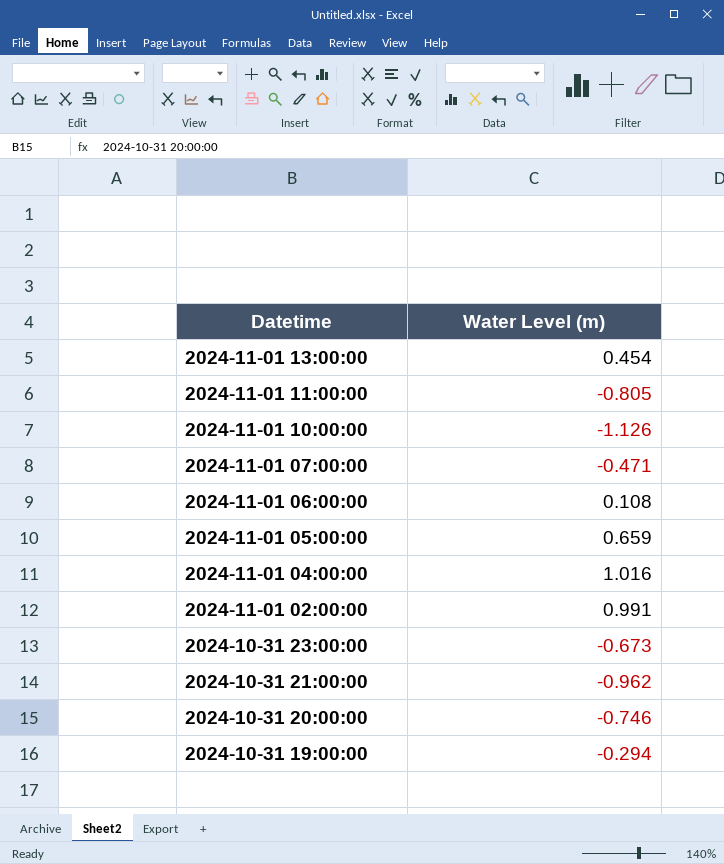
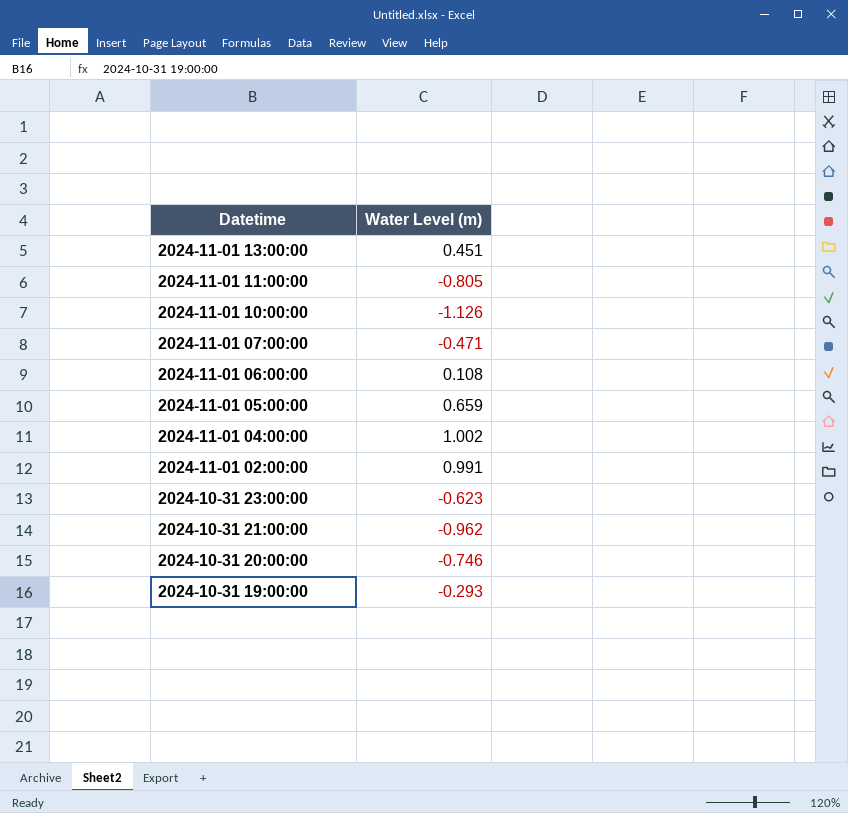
2024-11-01 13:00:00 | Water Level (m): 0.454 -> 0.451
2024-11-01 04:00:00 | Water Level (m): 1.016 -> 1.002
2024-10-31 23:00:00 | Water Level (m): -0.673 -> -0.623
2024-10-31 19:00:00 | Water Level (m): -0.294 -> -0.293

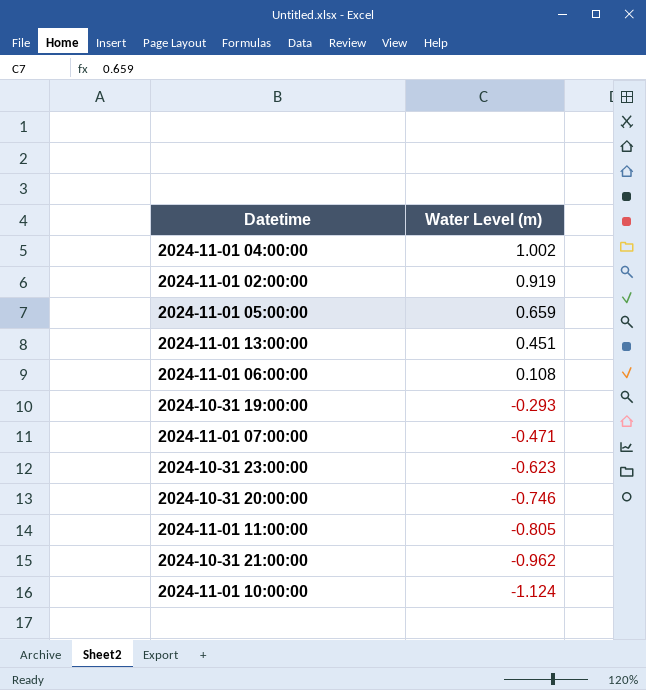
row order: Datetime descending -> Water Level (m) descending
2024-11-01 02:00:00 | Water Level (m): 0.991 -> 0.919
2024-11-01 10:00:00 | Water Level (m): -1.126 -> -1.124

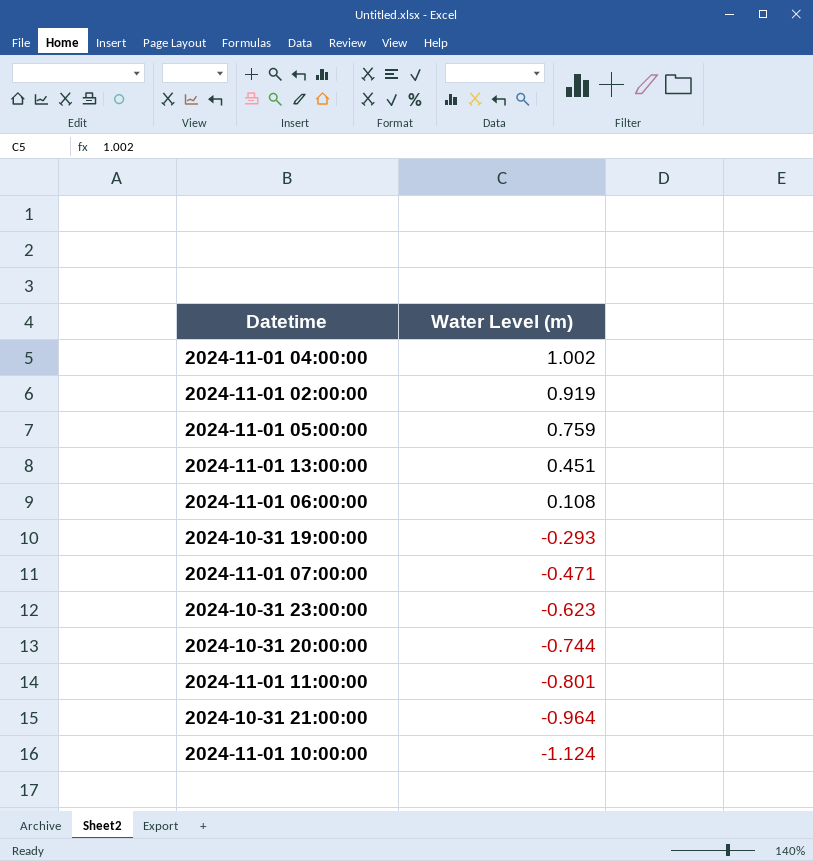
2024-11-01 05:00:00 | Water Level (m): 0.659 -> 0.759
2024-10-31 20:00:00 | Water Level (m): -0.746 -> -0.744
2024-11-01 11:00:00 | Water Level (m): -0.805 -> -0.801
2024-10-31 21:00:00 | Water Level (m): -0.962 -> -0.964

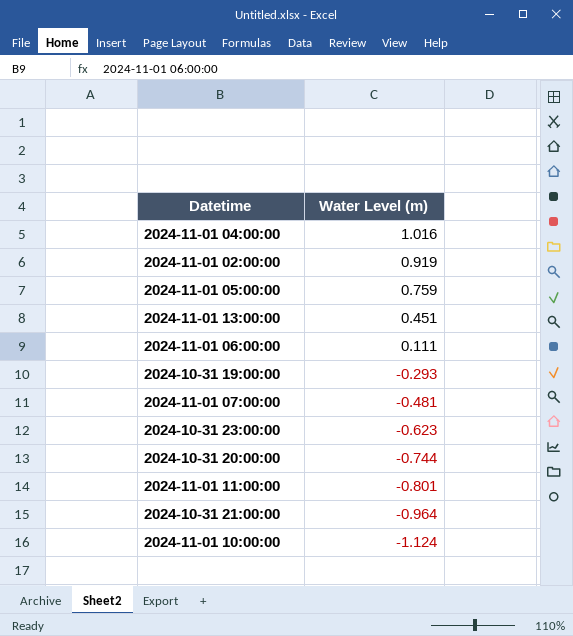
2024-11-01 04:00:00 | Water Level (m): 1.002 -> 1.016
2024-11-01 06:00:00 | Water Level (m): 0.108 -> 0.111
2024-11-01 07:00:00 | Water Level (m): -0.471 -> -0.481

